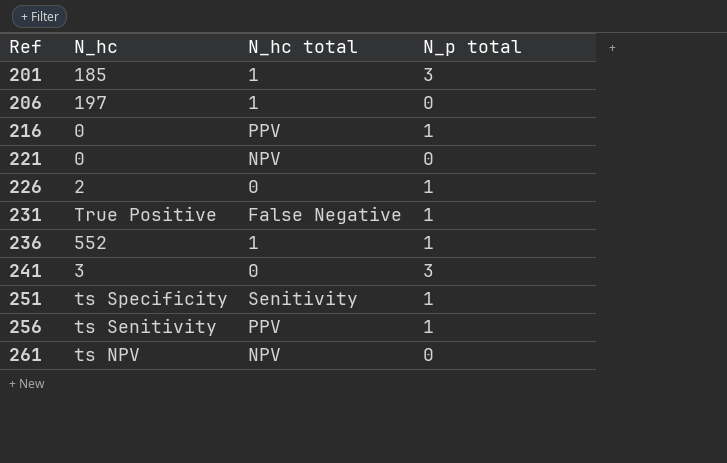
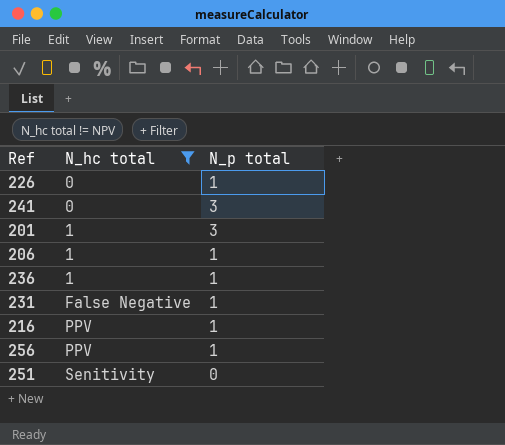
filter: none -> N_hc total != NPV
row order: Ref ascending -> N_hc total ascending
column N_hc | position: 2 -> none
206 | N_p total: 0 -> 1
251 | N_p total: 1 -> 0

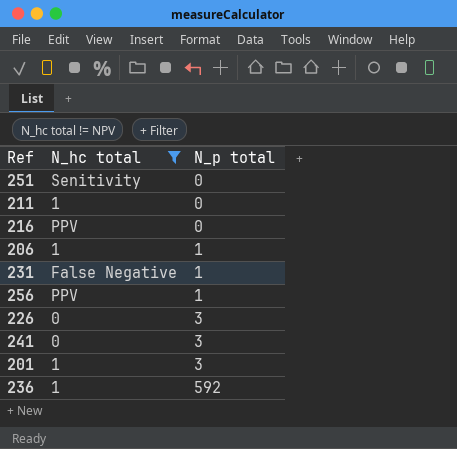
row order: N_hc total ascending -> N_p total ascending
row 211: none -> 1 | 0
216 | N_p total: 1 -> 0
226 | N_p total: 1 -> 3
236 | N_p total: 1 -> 592

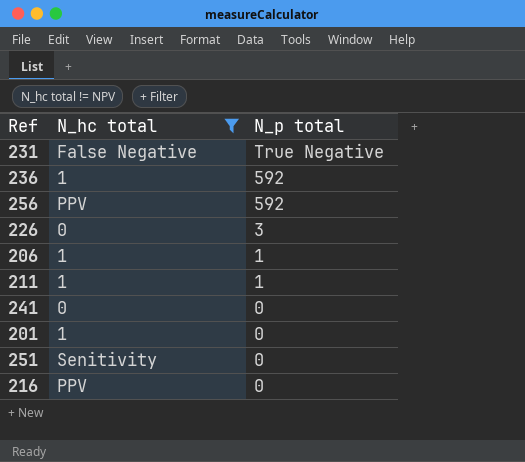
row order: N_p total ascending -> N_p total descending
231 | N_p total: 1 -> True Negative
256 | N_p total: 1 -> 592
211 | N_p total: 0 -> 1
241 | N_p total: 3 -> 0
201 | N_p total: 3 -> 0

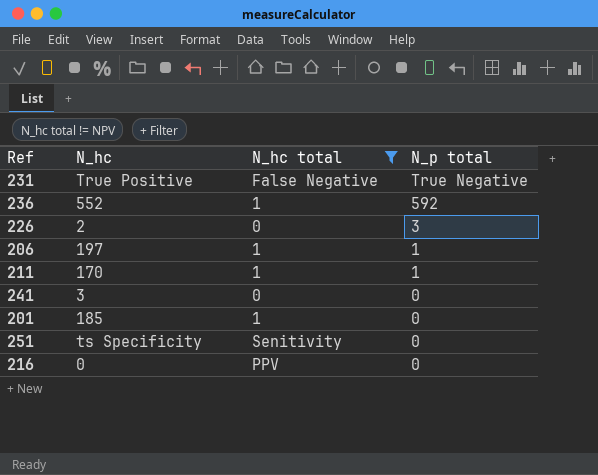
column N_hc | position: none -> 2
row 256: PPV | 592 -> none

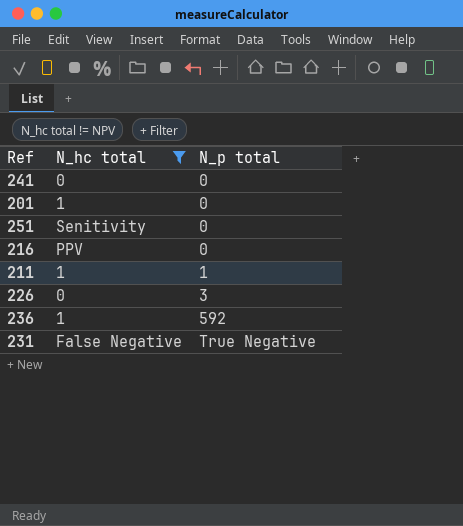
row order: N_p total descending -> N_p total ascending
column N_hc | position: 2 -> none
row 206: 197 | 1 | 1 -> none

